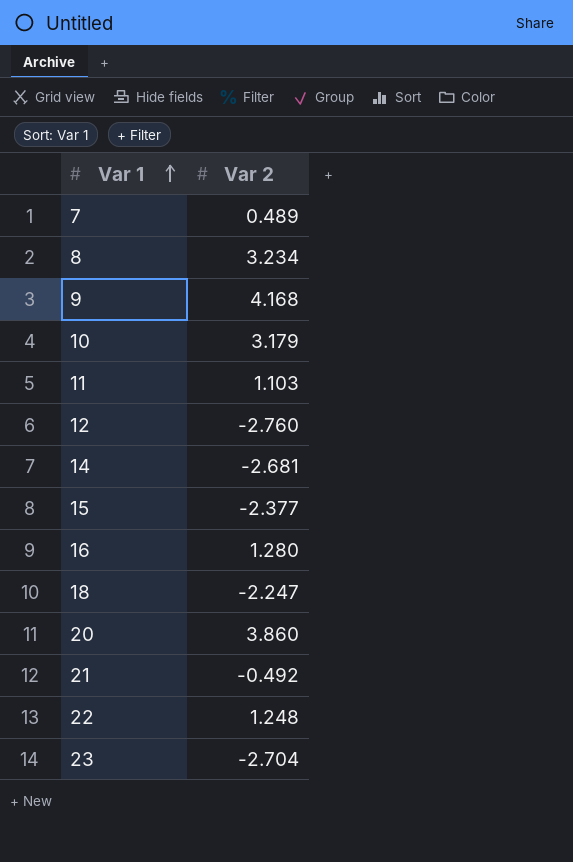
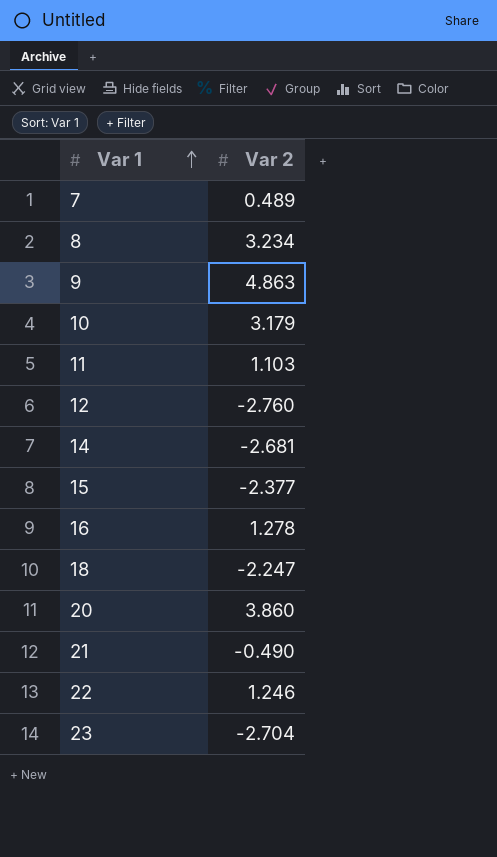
9 | Var 2: 4.168 -> 4.863
16 | Var 2: 1.280 -> 1.278
21 | Var 2: -0.492 -> -0.490
22 | Var 2: 1.248 -> 1.246

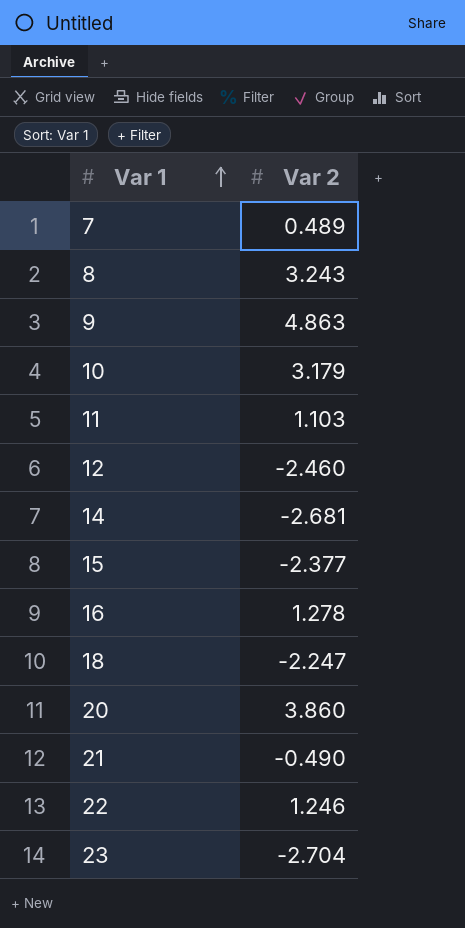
8 | Var 2: 3.234 -> 3.243
12 | Var 2: -2.760 -> -2.460

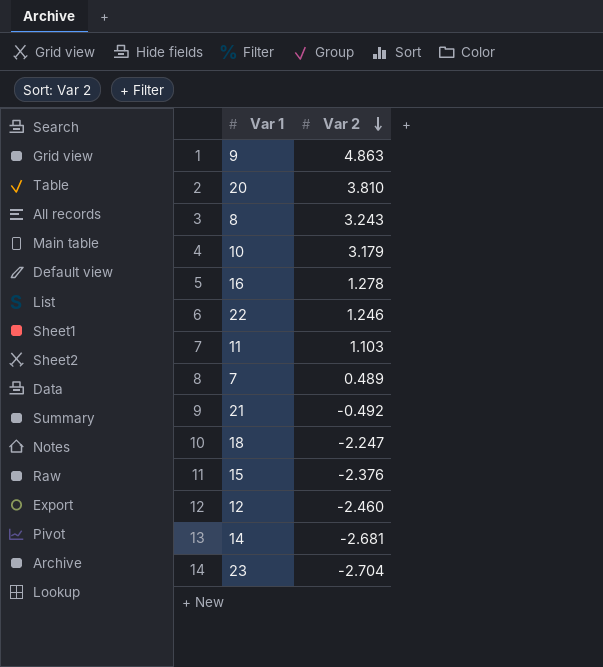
row order: Var 1 ascending -> Var 2 descending
20 | Var 2: 3.860 -> 3.810
21 | Var 2: -0.490 -> -0.492
15 | Var 2: -2.377 -> -2.376

